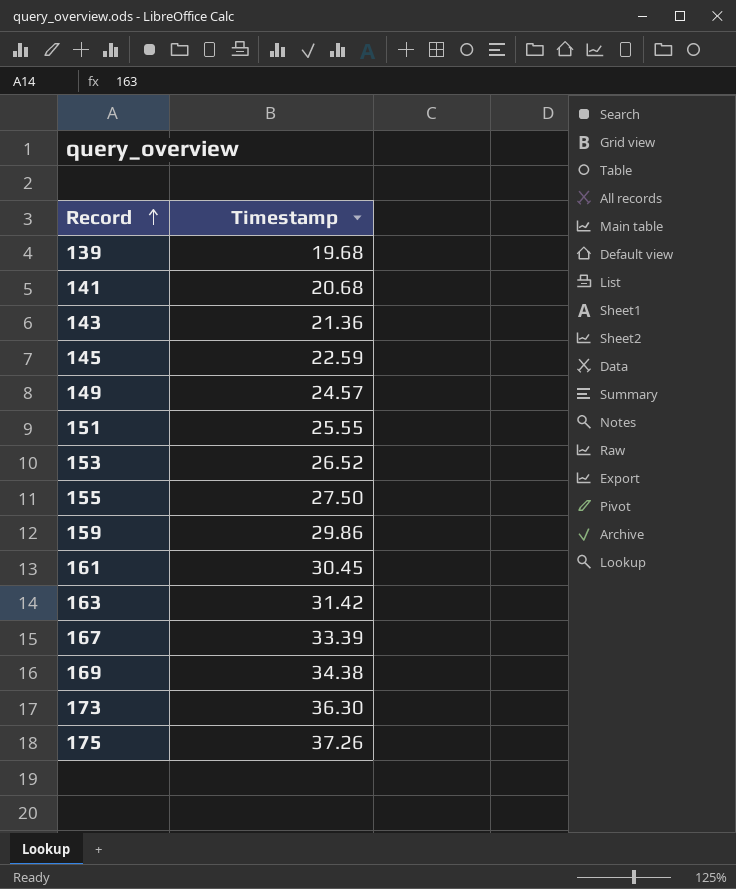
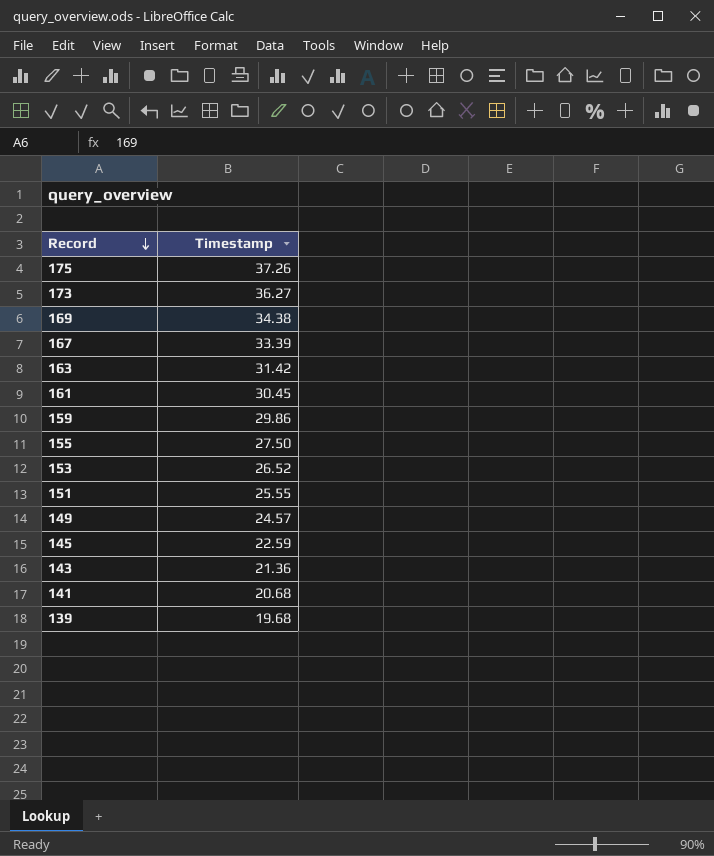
row order: Record ascending -> Record descending
173 | Timestamp: 36.30 -> 36.27

